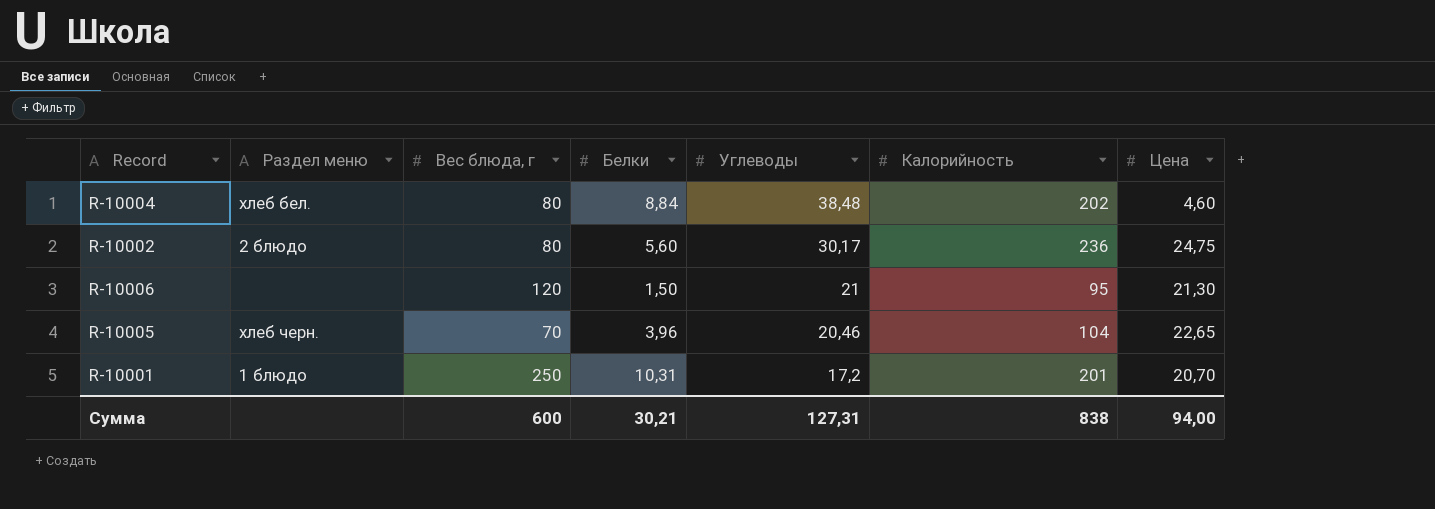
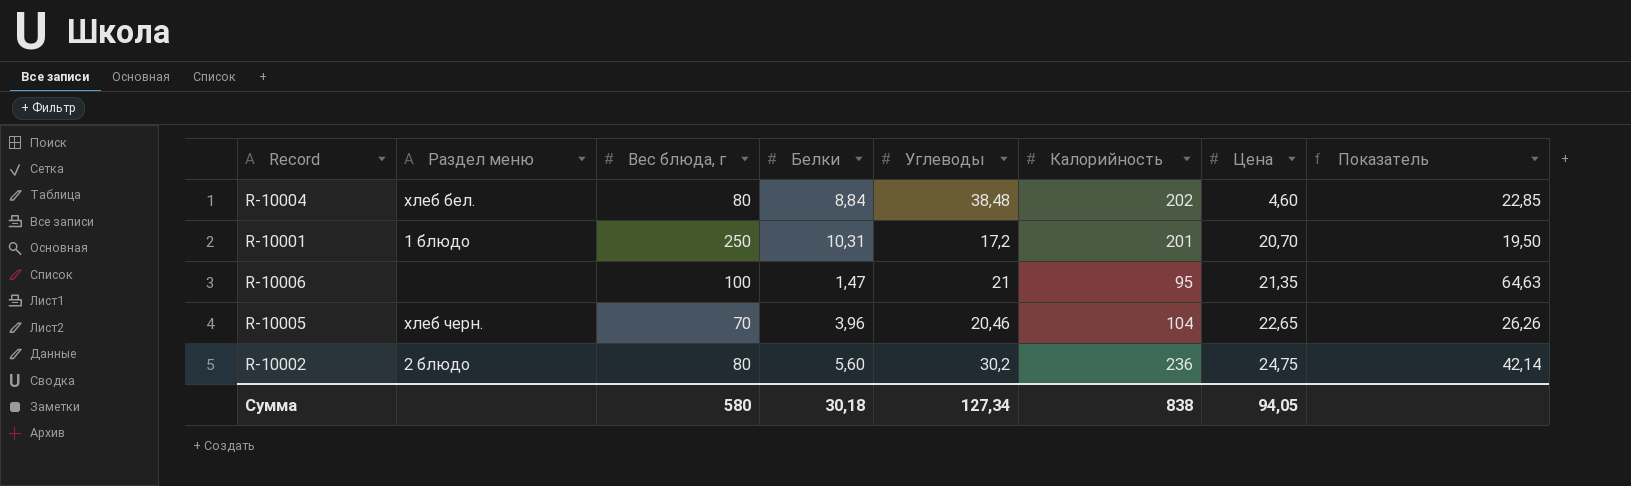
row order: Углеводы descending -> Цена ascending
column Показатель | formula: none -> [Калорийность] / [Белки]
R-10006 | Вес блюда, г: 120 -> 100
R-10006 | Белки: 1,50 -> 1,47
R-10006 | Цена: 21,30 -> 21,35
R-10002 | Углеводы: 30,17 -> 30,2
Сумма | Вес блюда, г: 600 -> 580
Сумма | Белки: 30,21 -> 30,18
Сумма | Углеводы: 127,31 -> 127,34
Сумма | Цена: 94,00 -> 94,05

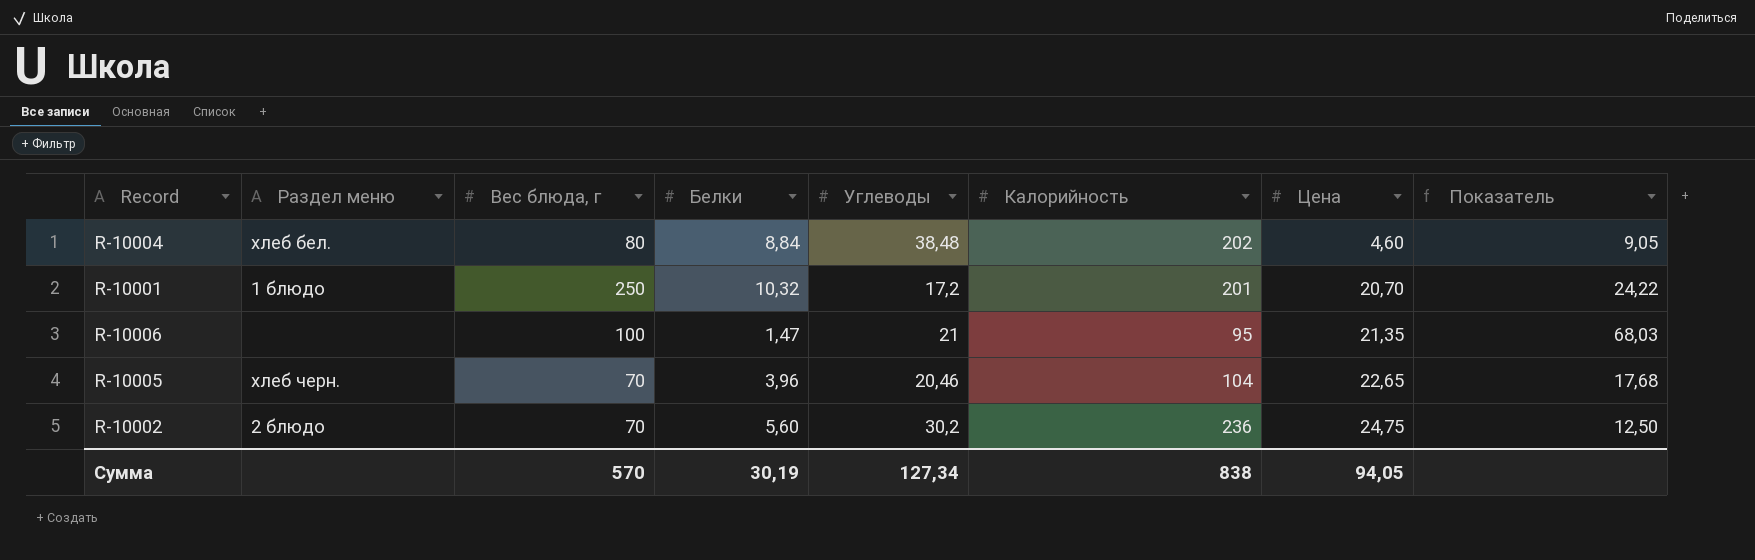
column Показатель | formula: [Калорийность] / [Белки] -> [Вес блюда, г] / [Белки]
R-10001 | Белки: 10,31 -> 10,32
R-10002 | Вес блюда, г: 80 -> 70
Сумма | Вес блюда, г: 580 -> 570
Сумма | Белки: 30,18 -> 30,19

